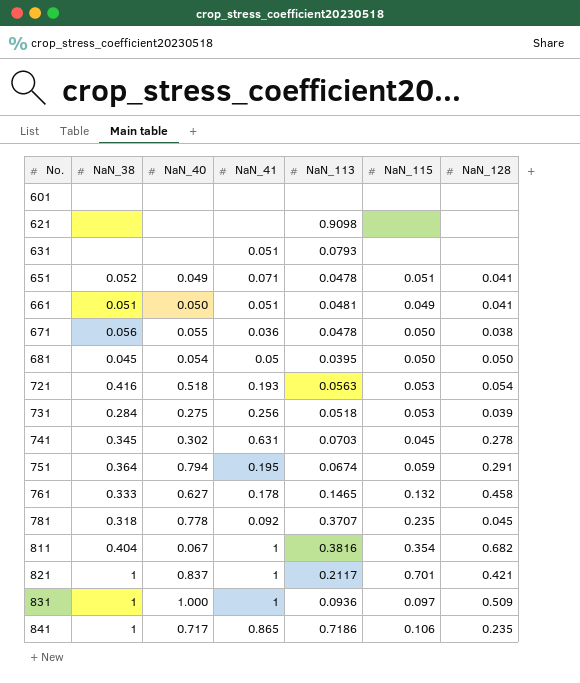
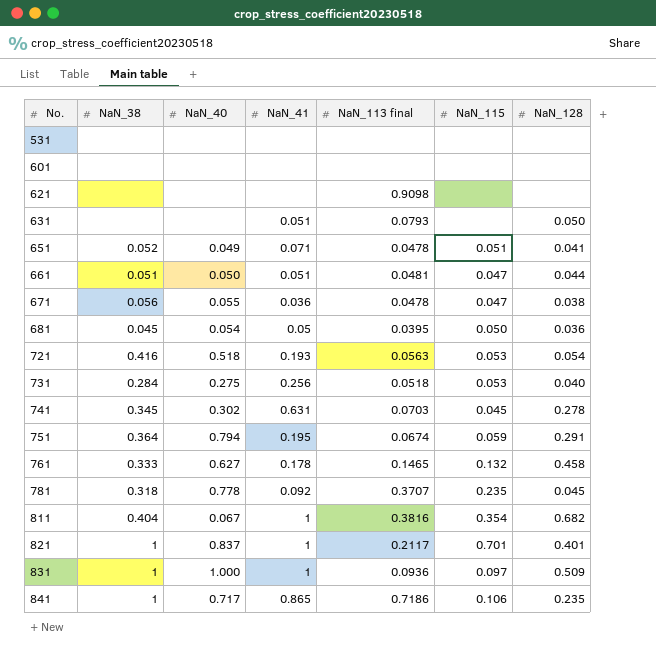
column name: NaN_113 -> NaN_113 final
row 531: none -> none | none | none | none | none | none
631 | NaN_128: none -> 0.050
661 | NaN_115: 0.049 -> 0.047
661 | NaN_128: 0.041 -> 0.044
671 | NaN_115: 0.050 -> 0.047
681 | NaN_128: 0.050 -> 0.036
731 | NaN_128: 0.039 -> 0.040
821 | NaN_128: 0.421 -> 0.401

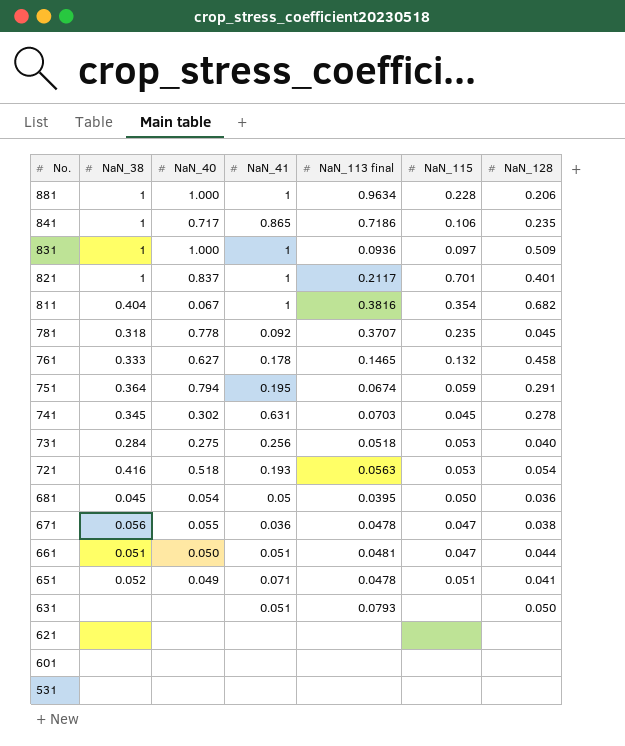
row order: No. ascending -> No. descending
row 881: none -> 1 | 1.000 | 1 | 0.9634 | 0.228 | 0.206
621 | NaN_113 final: 0.9098 -> none

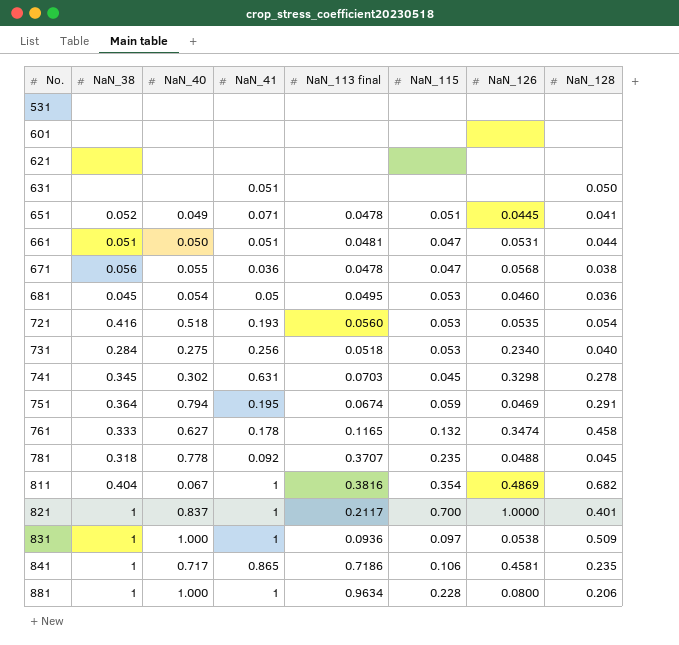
row order: No. descending -> No. ascending
column NaN_126 | position: none -> 7
631 | NaN_113 final: 0.0793 -> none
681 | NaN_113 final: 0.0395 -> 0.0495
681 | NaN_115: 0.050 -> 0.053
721 | NaN_113 final: 0.0563 -> 0.0560
761 | NaN_113 final: 0.1465 -> 0.1165
821 | NaN_115: 0.701 -> 0.700

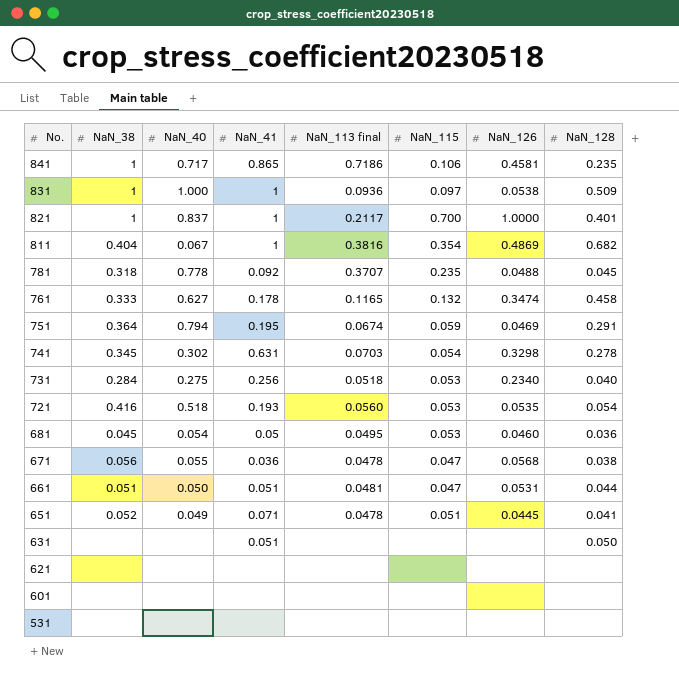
row order: No. ascending -> No. descending
row 881: 1 | 1.000 | 1 | 0.9634 | 0.228 | 0.0800 | 0.206 -> none
741 | NaN_115: 0.045 -> 0.054

